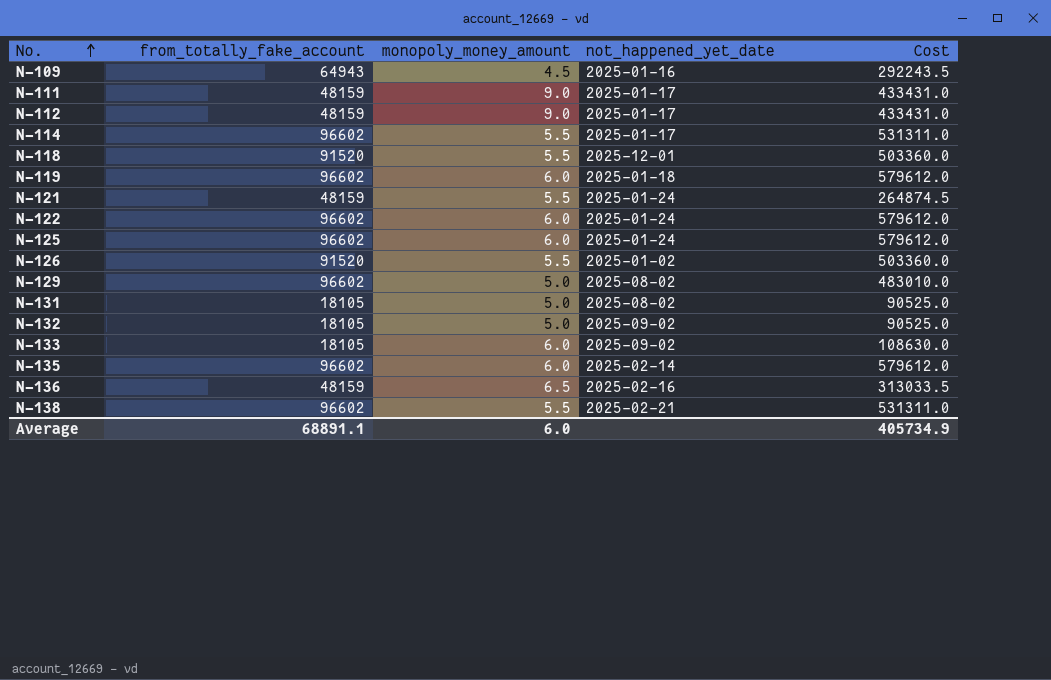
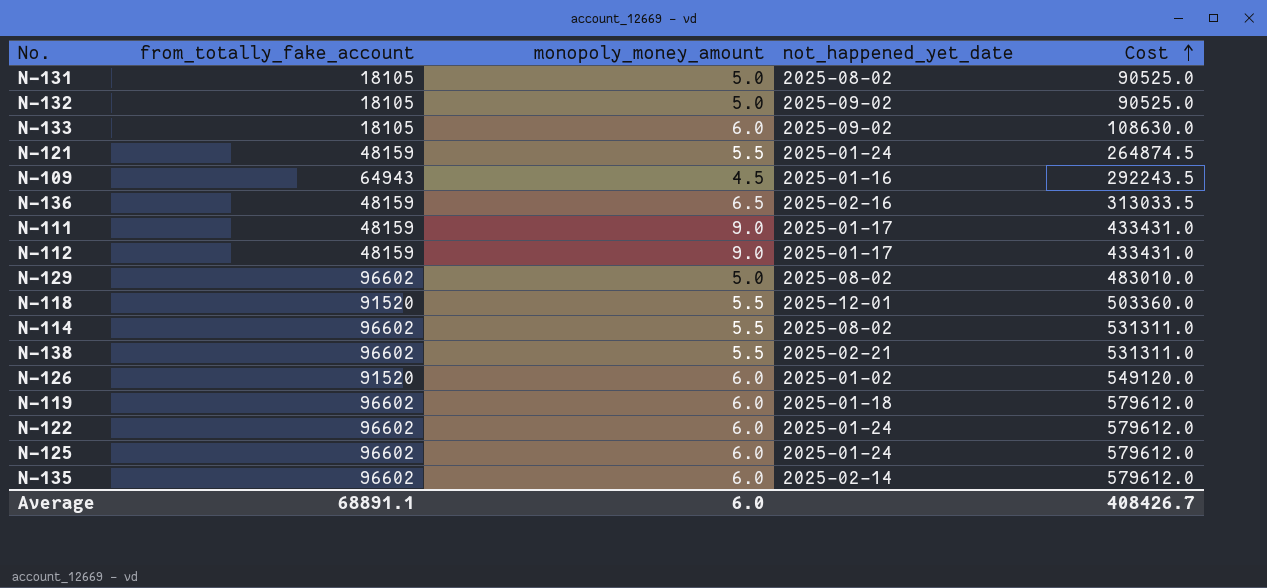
row order: No. ascending -> Cost ascending
N-114 | not_happened_yet_date: 2025-01-17 -> 2025-08-02
N-126 | monopoly_money_amount: 5.5 -> 6.0
N-126 | Cost: 503360.0 -> 549120.0
Average | Cost: 405734.9 -> 408426.7

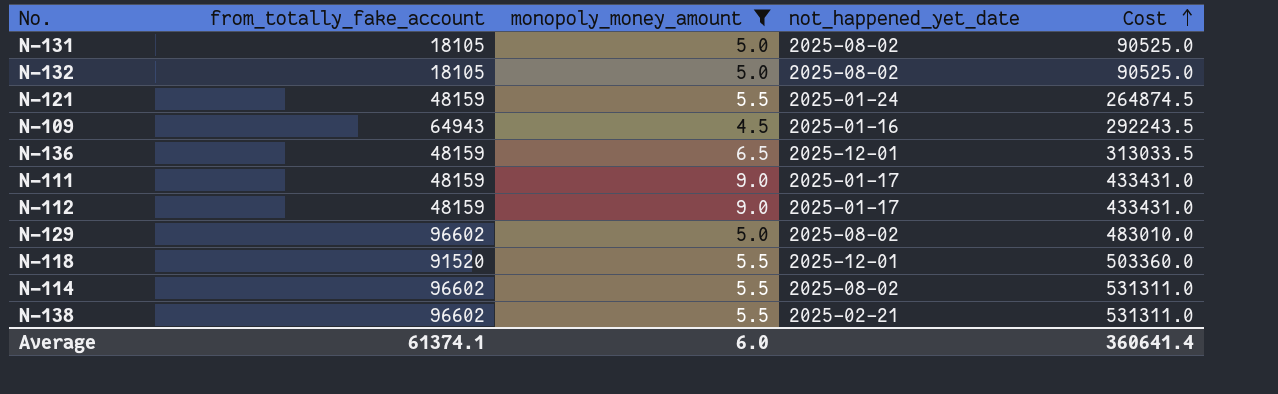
filter: none -> monopoly_money_amount != 6.0
N-132 | not_happened_yet_date: 2025-09-02 -> 2025-08-02
N-136 | not_happened_yet_date: 2025-02-16 -> 2025-12-01
Average | from_totally_fake_account: 68891.1 -> 61374.1
Average | Cost: 408426.7 -> 360641.4

